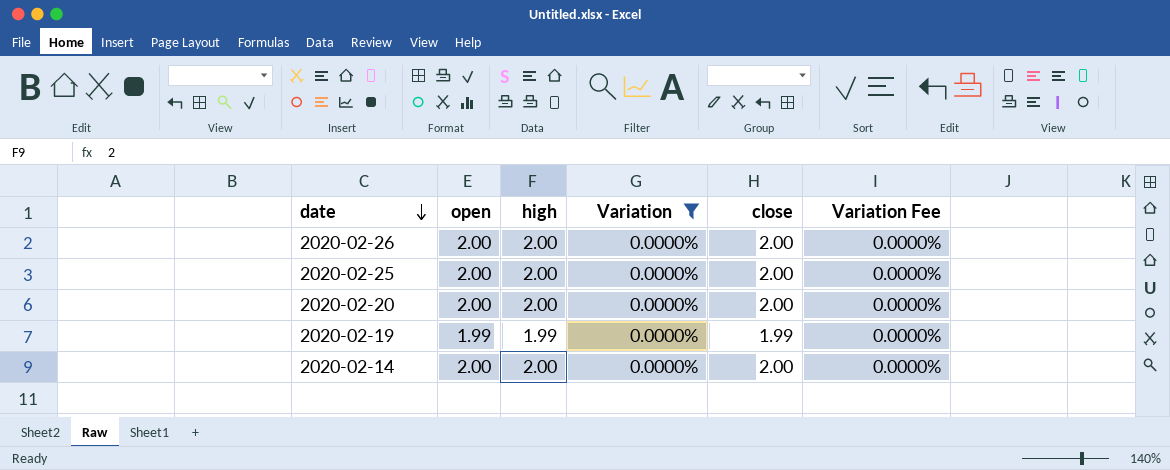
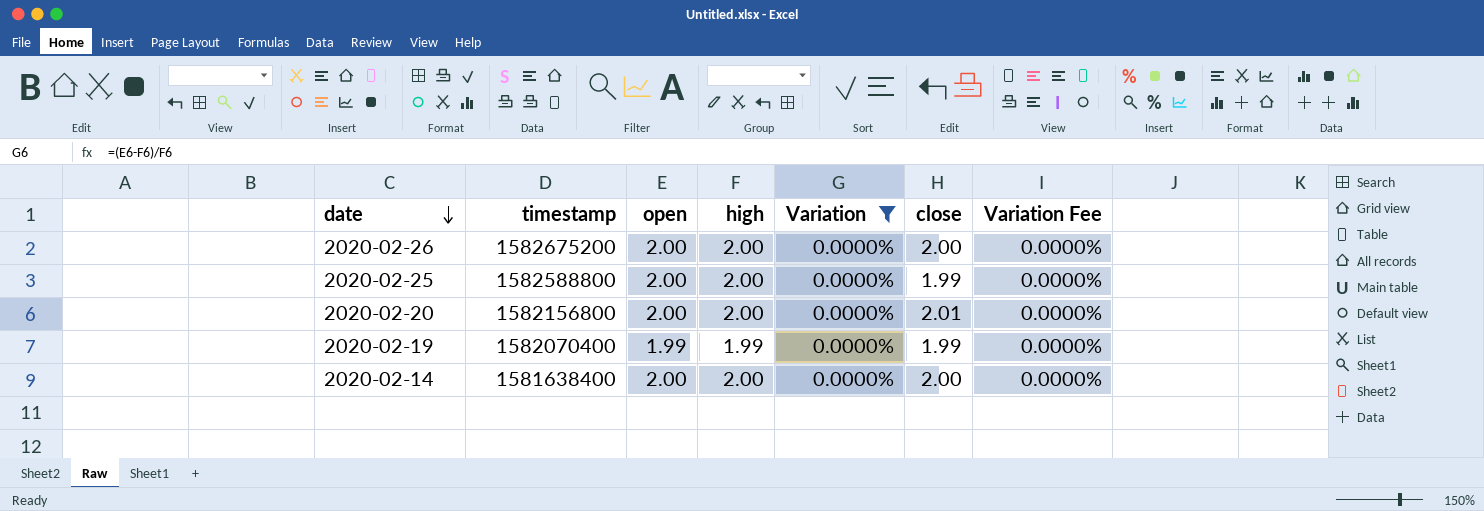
column timestamp | position: none -> 2
2020-02-25 | close: 2.00 -> 1.99
2020-02-20 | close: 2.00 -> 2.01

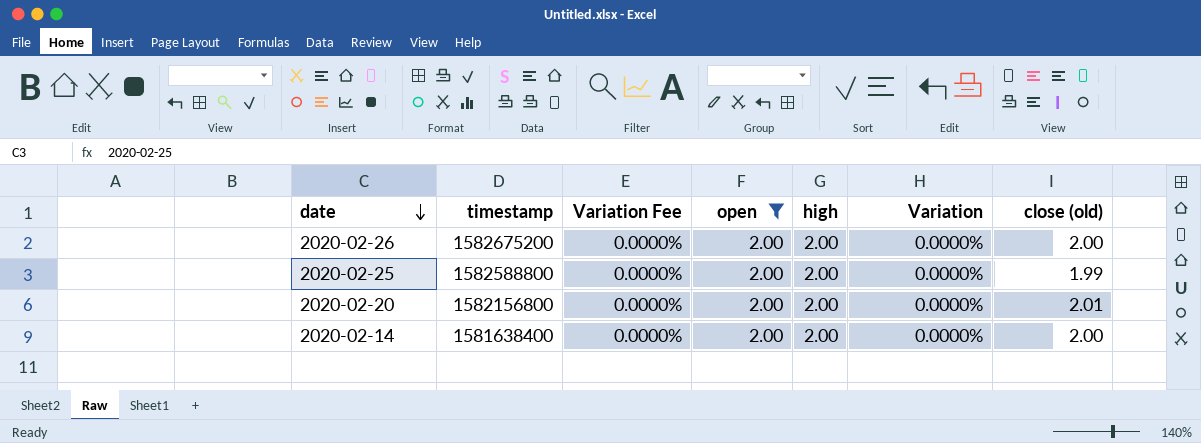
filter: Variation = 0.0000% -> open = 2.00
column Variation Fee | position: 7 -> 3
column name: close -> close (old)

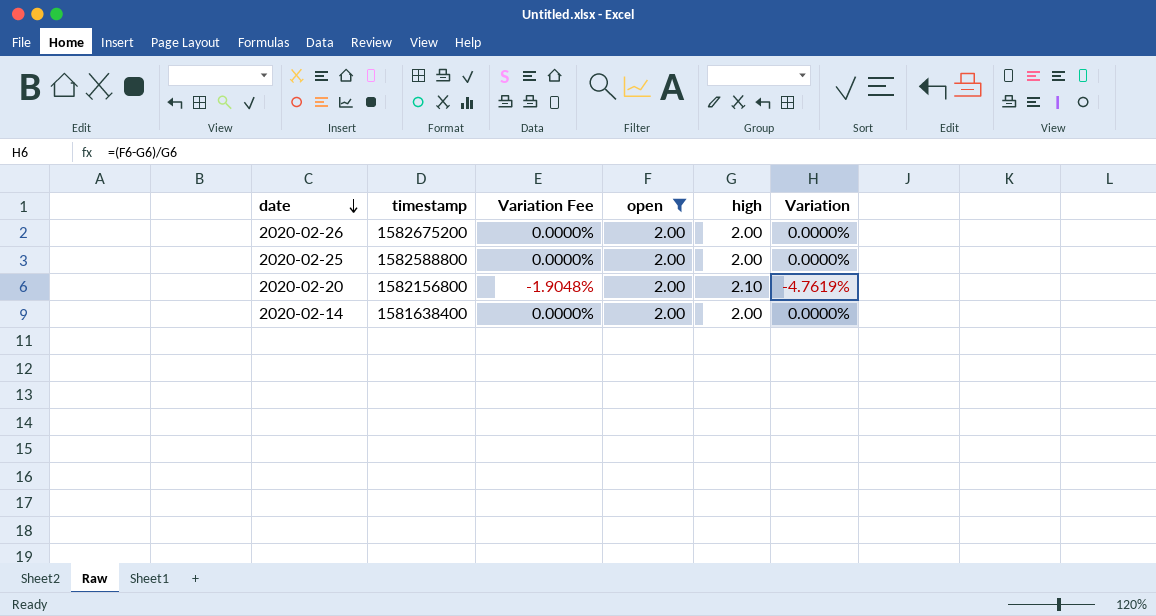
column close (old) | position: 7 -> none
2020-02-20 | Variation Fee: 0.0000% -> -1.9048%
2020-02-20 | high: 2.00 -> 2.10
2020-02-20 | Variation: 0.0000% -> -4.7619%

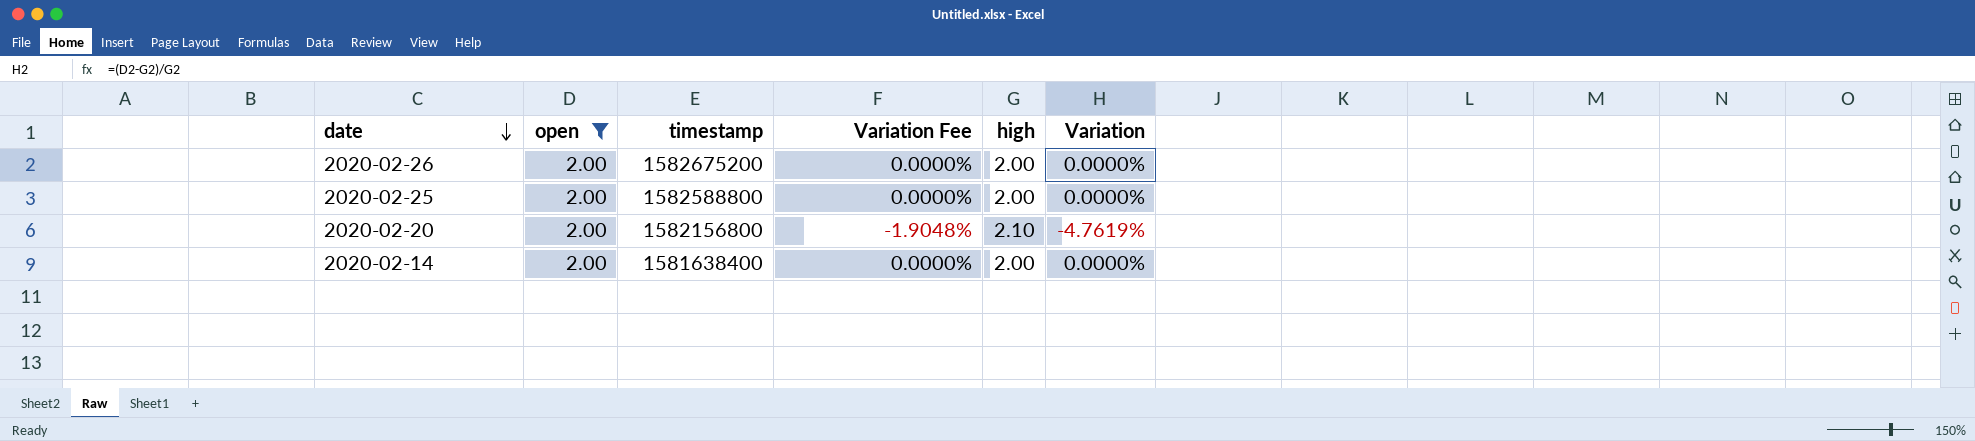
column open | position: 4 -> 2

